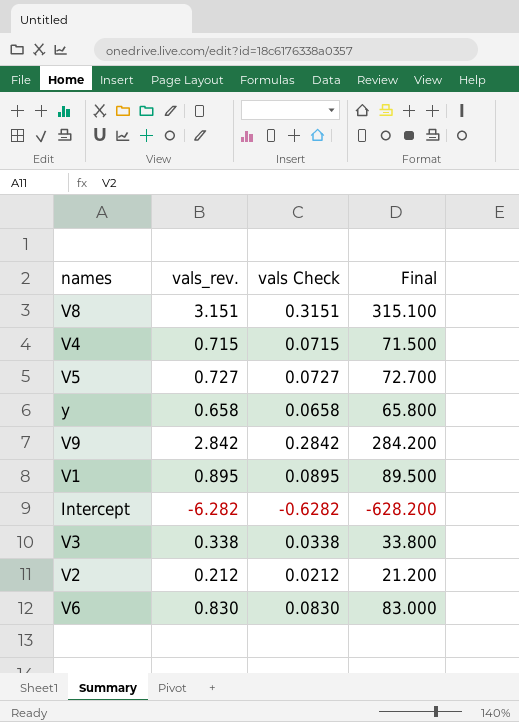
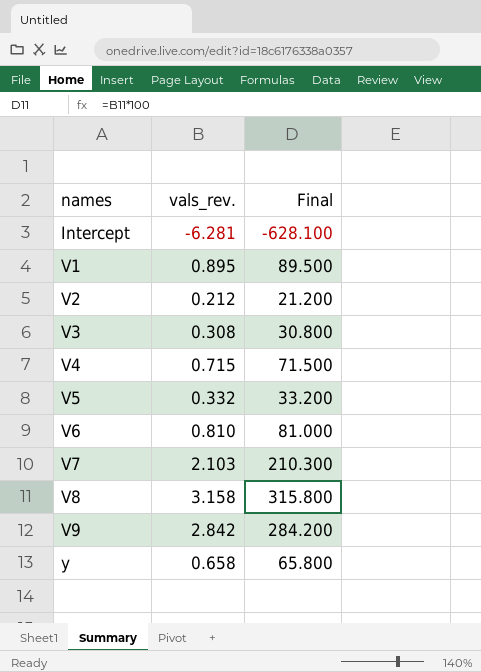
row order: none -> names ascending
column vals Check | formula: [vals_rev.] * 0.1 -> none
Intercept | vals_rev.: -6.282 -> -6.281
Intercept | Final: -628.200 -> -628.100
V3 | vals_rev.: 0.338 -> 0.308
V3 | Final: 33.800 -> 30.800
V5 | vals_rev.: 0.727 -> 0.332
V5 | Final: 72.700 -> 33.200
V6 | vals_rev.: 0.830 -> 0.810
V6 | Final: 83.000 -> 81.000
row V7: none -> 2.103 | 210.300
V8 | vals_rev.: 3.151 -> 3.158
V8 | Final: 315.100 -> 315.800

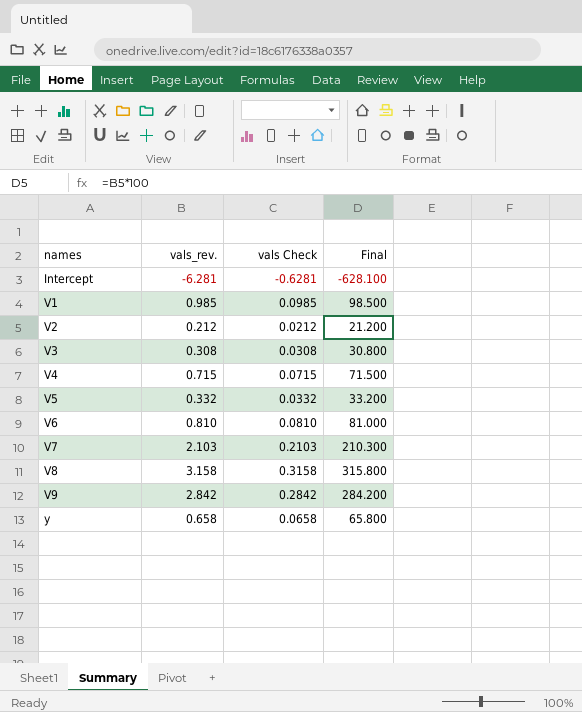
column vals Check | formula: none -> [vals_rev.] * 0.1
V1 | vals_rev.: 0.895 -> 0.985
V1 | Final: 89.500 -> 98.500

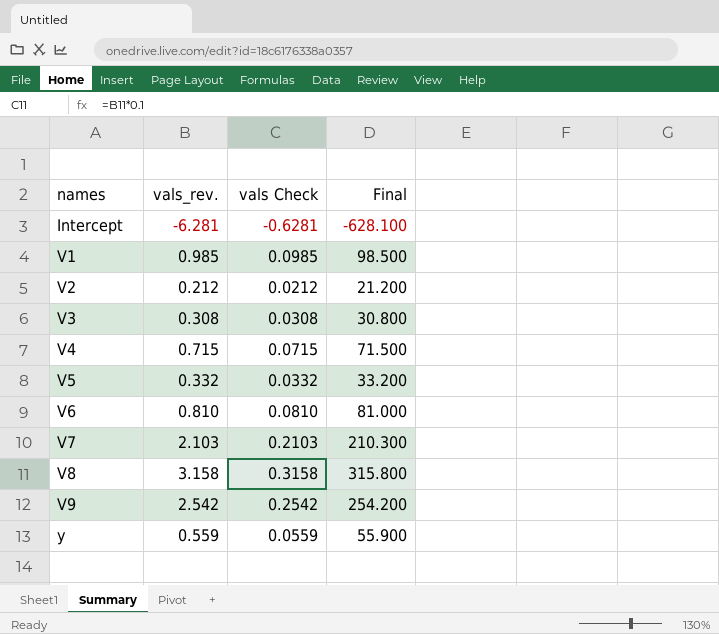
V9 | vals_rev.: 2.842 -> 2.542
V9 | vals Check: 0.2842 -> 0.2542
V9 | Final: 284.200 -> 254.200
y | vals_rev.: 0.658 -> 0.559
y | vals Check: 0.0658 -> 0.0559
y | Final: 65.800 -> 55.900

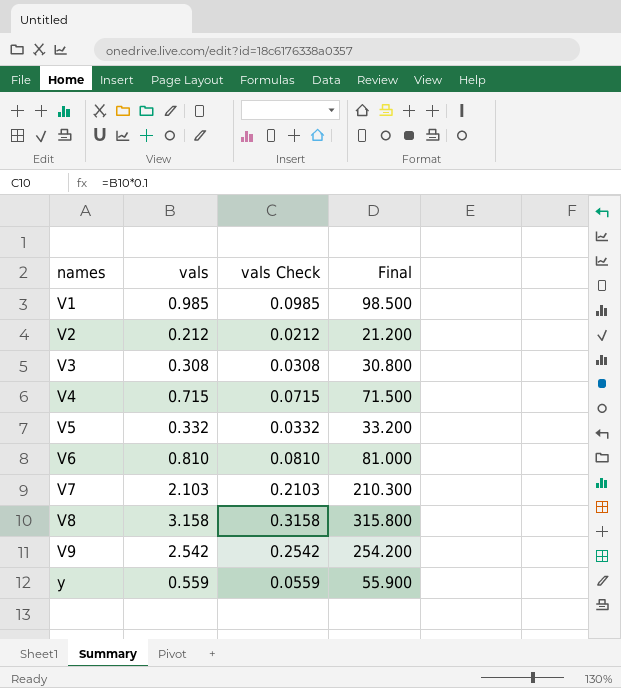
column name: vals_rev. -> vals
row Intercept: -6.281 | -0.6281 | -628.100 -> none

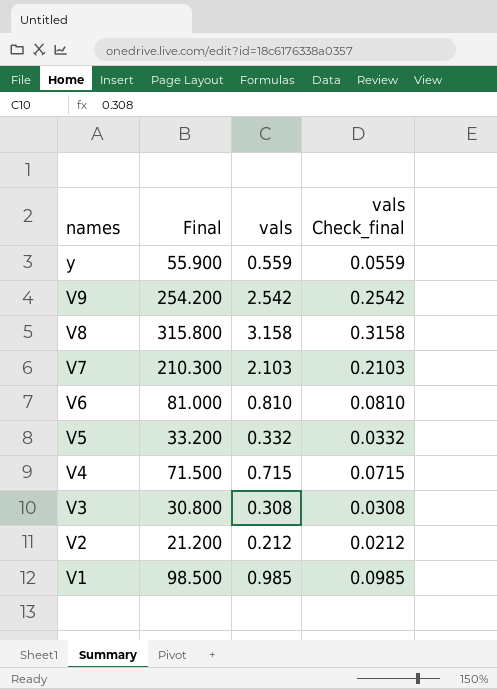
row order: names ascending -> names descending
column Final | position: 4 -> 2
column name: vals Check -> vals Check_final

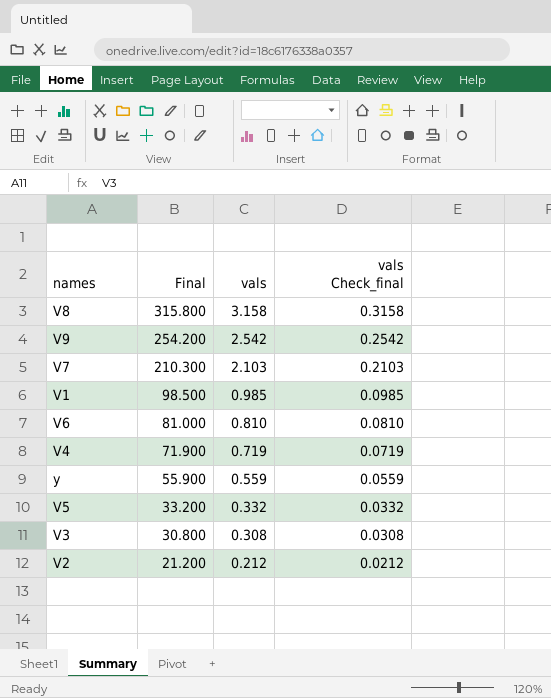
row order: names descending -> Final descending
V4 | Final: 71.500 -> 71.900
V4 | vals: 0.715 -> 0.719
V4 | vals Check_final: 0.0715 -> 0.0719

